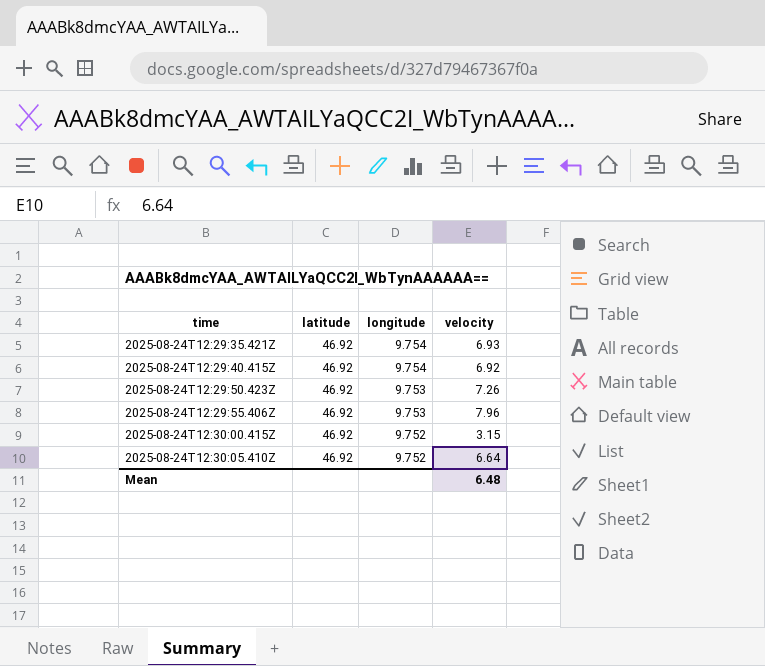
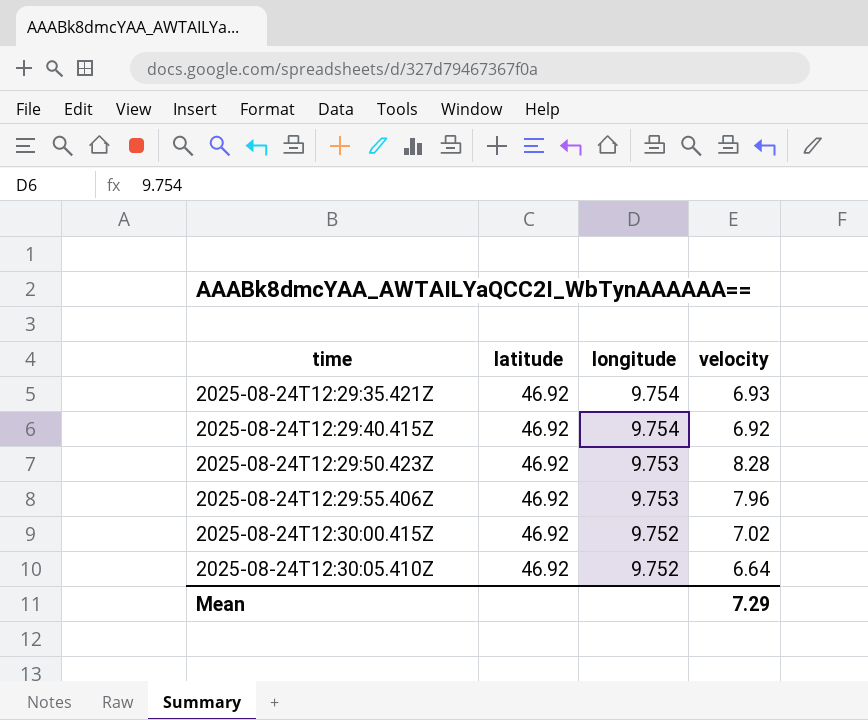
2025-08-24T12:29:50.423Z | velocity: 7.26 -> 8.28
2025-08-24T12:30:00.415Z | velocity: 3.15 -> 7.02
Mean | velocity: 6.48 -> 7.29

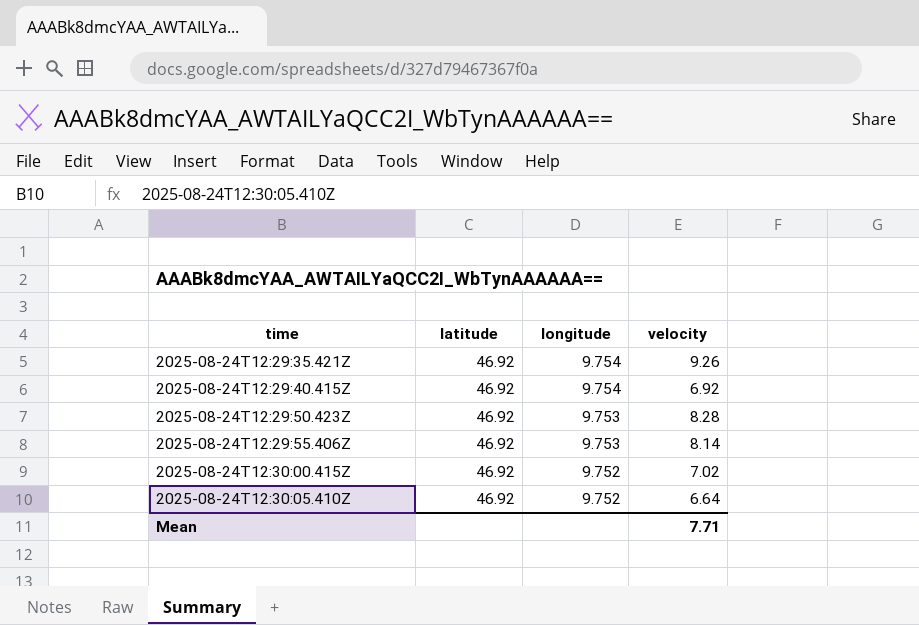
2025-08-24T12:29:35.421Z | velocity: 6.93 -> 9.26
2025-08-24T12:29:55.406Z | velocity: 7.96 -> 8.14
Mean | velocity: 7.29 -> 7.71

